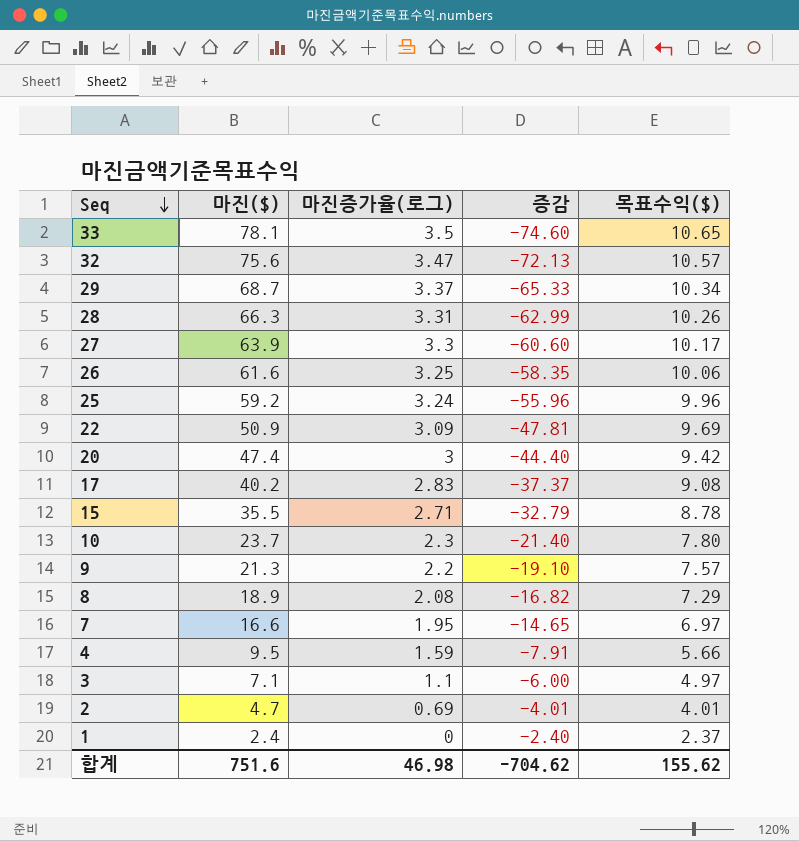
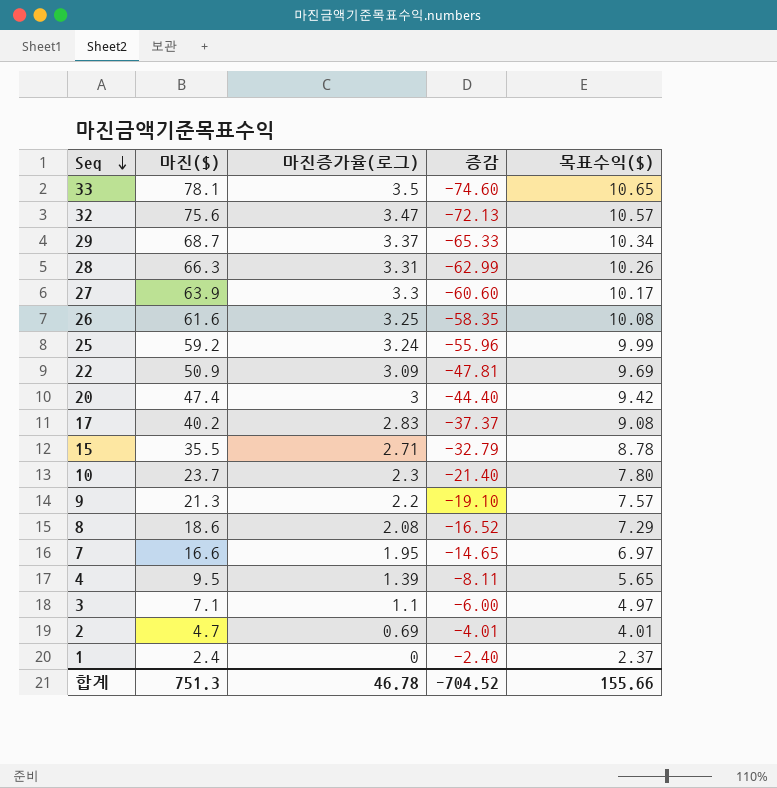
26 | 목표수익($): 10.06 -> 10.08
25 | 목표수익($): 9.96 -> 9.99
8 | 마진($): 18.9 -> 18.6
8 | 증감: -16.82 -> -16.52
4 | 마진증가율(로그): 1.59 -> 1.39
4 | 증감: -7.91 -> -8.11
4 | 목표수익($): 5.66 -> 5.65
합계 | 마진($): 751.6 -> 751.3
합계 | 마진증가율(로그): 46.98 -> 46.78
합계 | 증감: -704.62 -> -704.52
합계 | 목표수익($): 155.62 -> 155.66

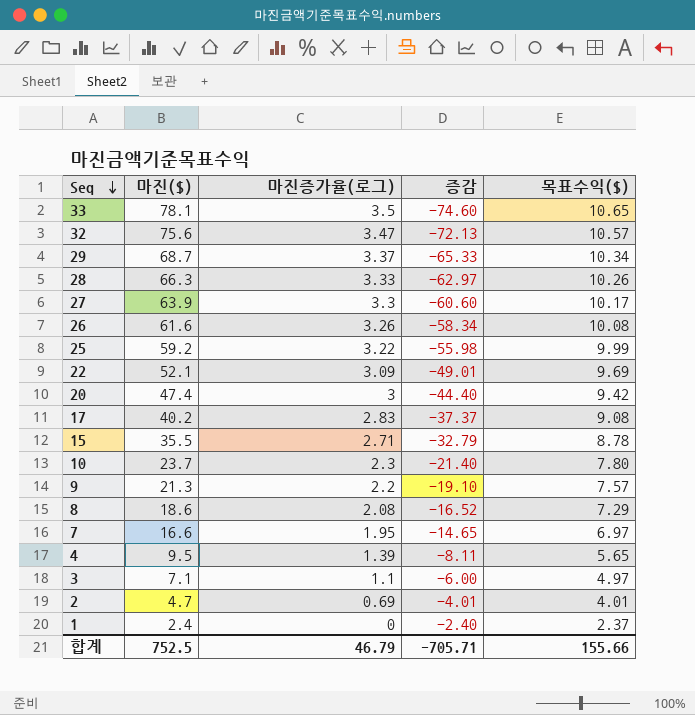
28 | 마진증가율(로그): 3.31 -> 3.33
28 | 증감: -62.99 -> -62.97
26 | 마진증가율(로그): 3.25 -> 3.26
26 | 증감: -58.35 -> -58.34
25 | 마진증가율(로그): 3.24 -> 3.22
25 | 증감: -55.96 -> -55.98
22 | 마진($): 50.9 -> 52.1
22 | 증감: -47.81 -> -49.01
합계 | 마진($): 751.3 -> 752.5
합계 | 마진증가율(로그): 46.78 -> 46.79
합계 | 증감: -704.52 -> -705.71

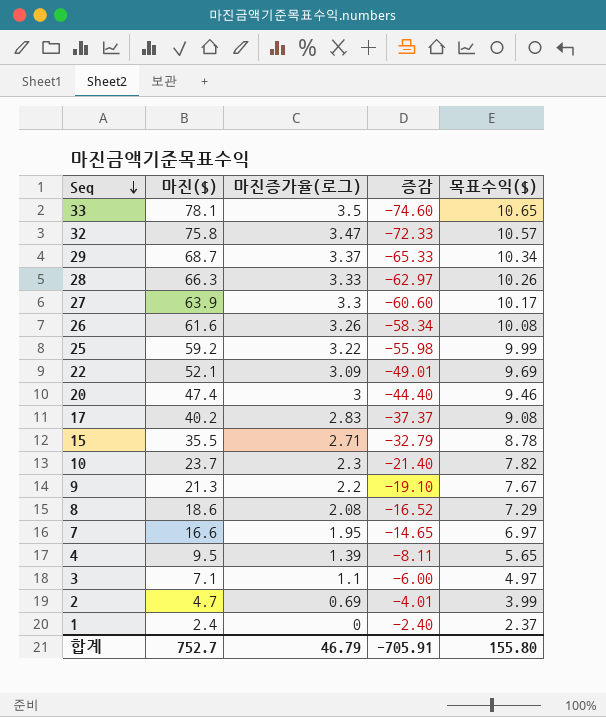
32 | 마진($): 75.6 -> 75.8
32 | 증감: -72.13 -> -72.33
20 | 목표수익($): 9.42 -> 9.46
10 | 목표수익($): 7.80 -> 7.82
9 | 목표수익($): 7.57 -> 7.67
2 | 목표수익($): 4.01 -> 3.99
합계 | 마진($): 752.5 -> 752.7
합계 | 증감: -705.71 -> -705.91
합계 | 목표수익($): 155.66 -> 155.80

